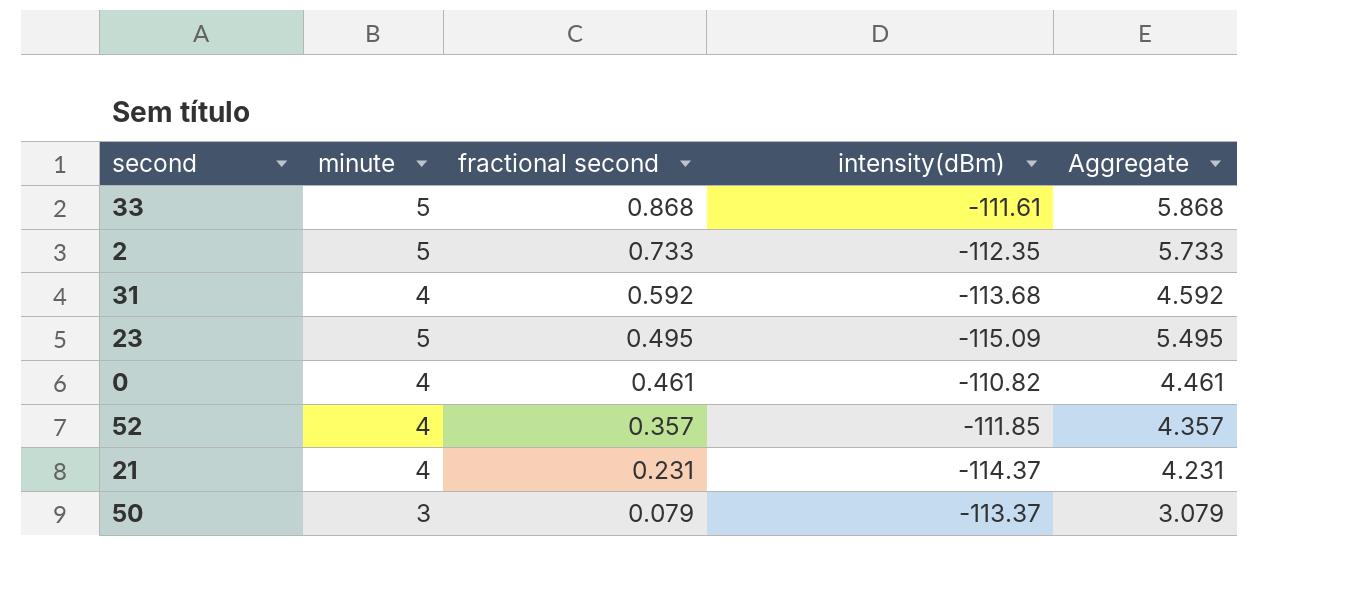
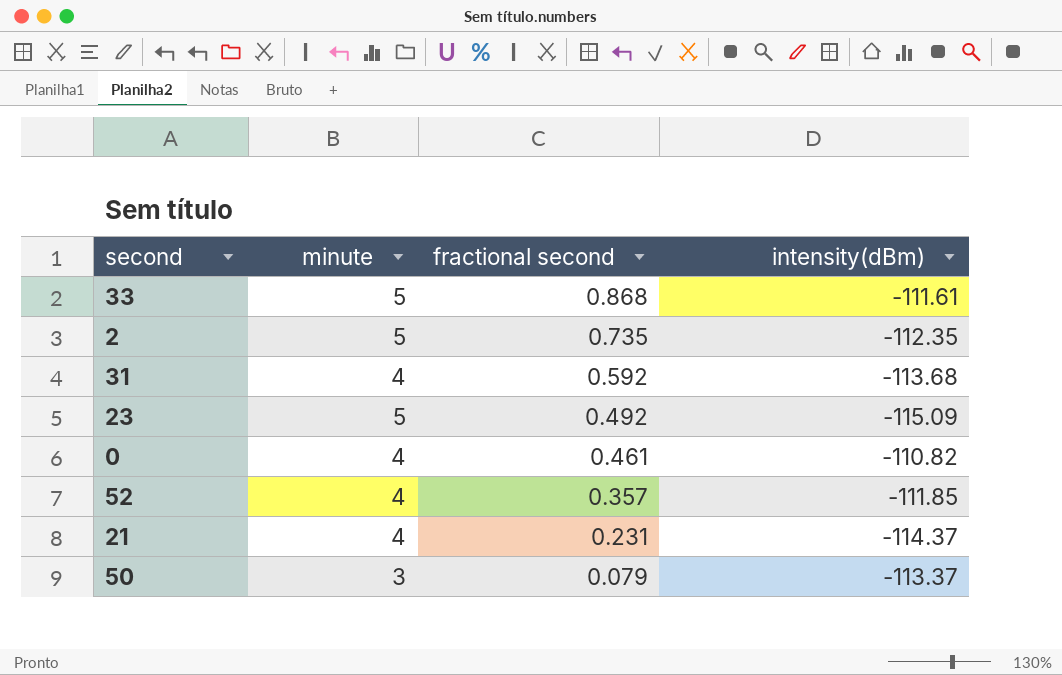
column Aggregate | formula: [minute] + [fractional second] -> none
2 | fractional second: 0.733 -> 0.735
23 | fractional second: 0.495 -> 0.492

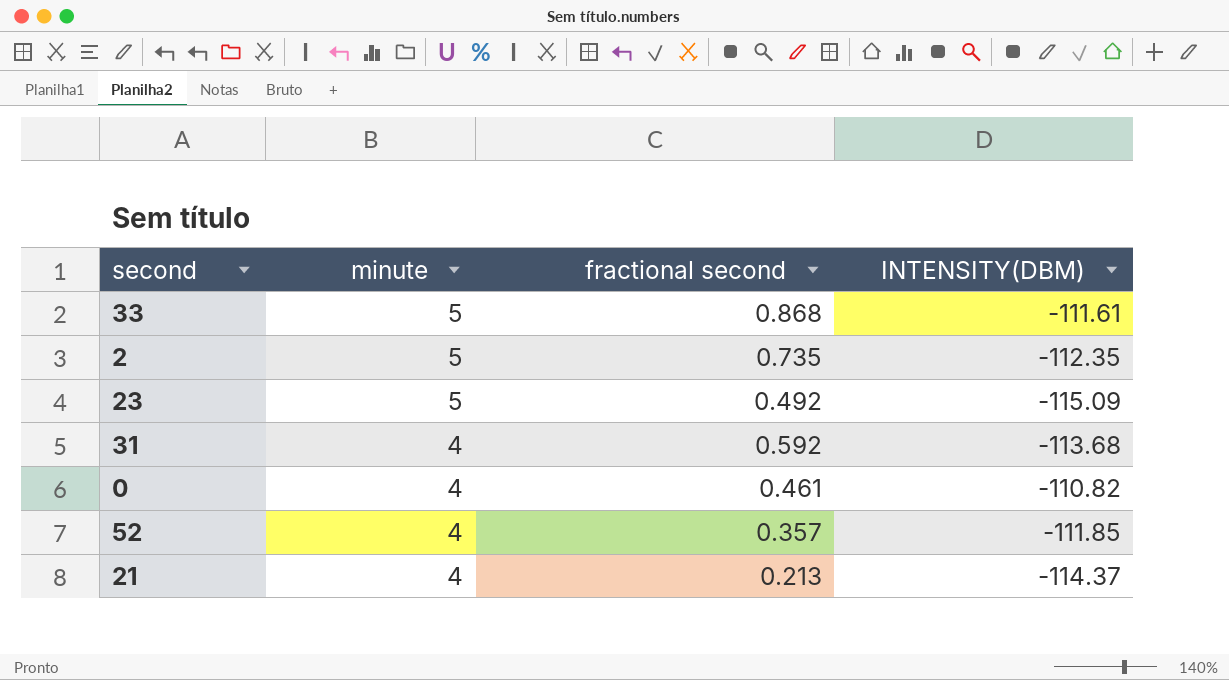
row order: fractional second descending -> minute descending
column name: intensity(dBm) -> INTENSITY(DBM)
row 50: 3 | 0.079 | -113.37 -> none
21 | fractional second: 0.231 -> 0.213

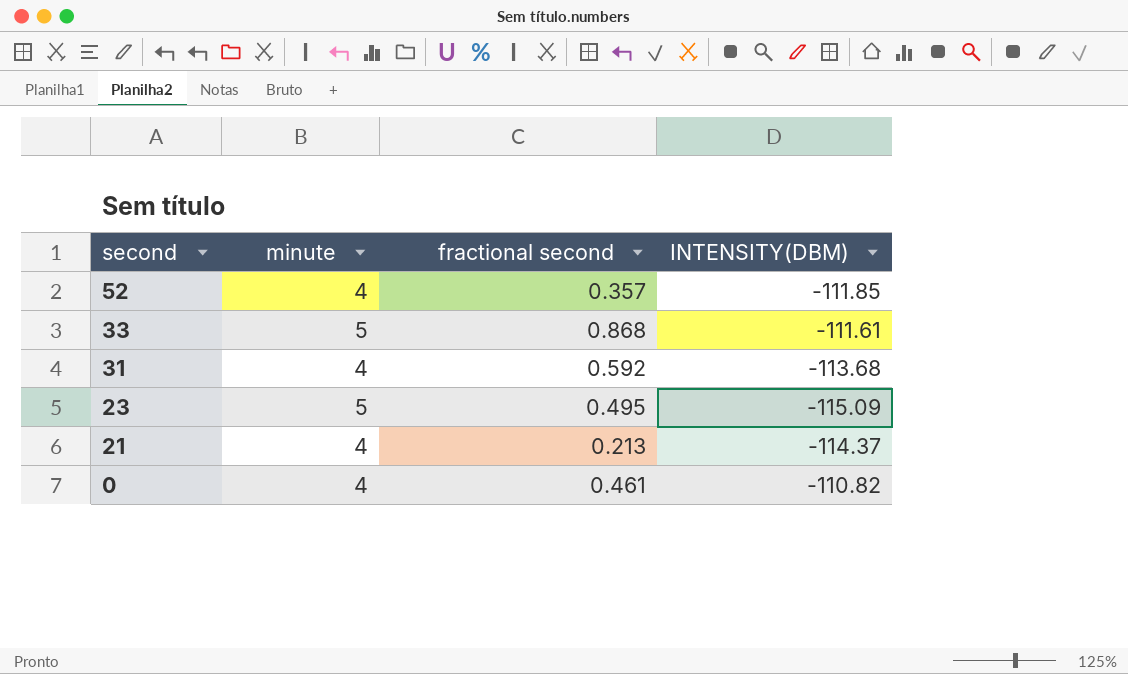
row order: minute descending -> second descending
row 2: 5 | 0.735 | -112.35 -> none
23 | fractional second: 0.492 -> 0.495

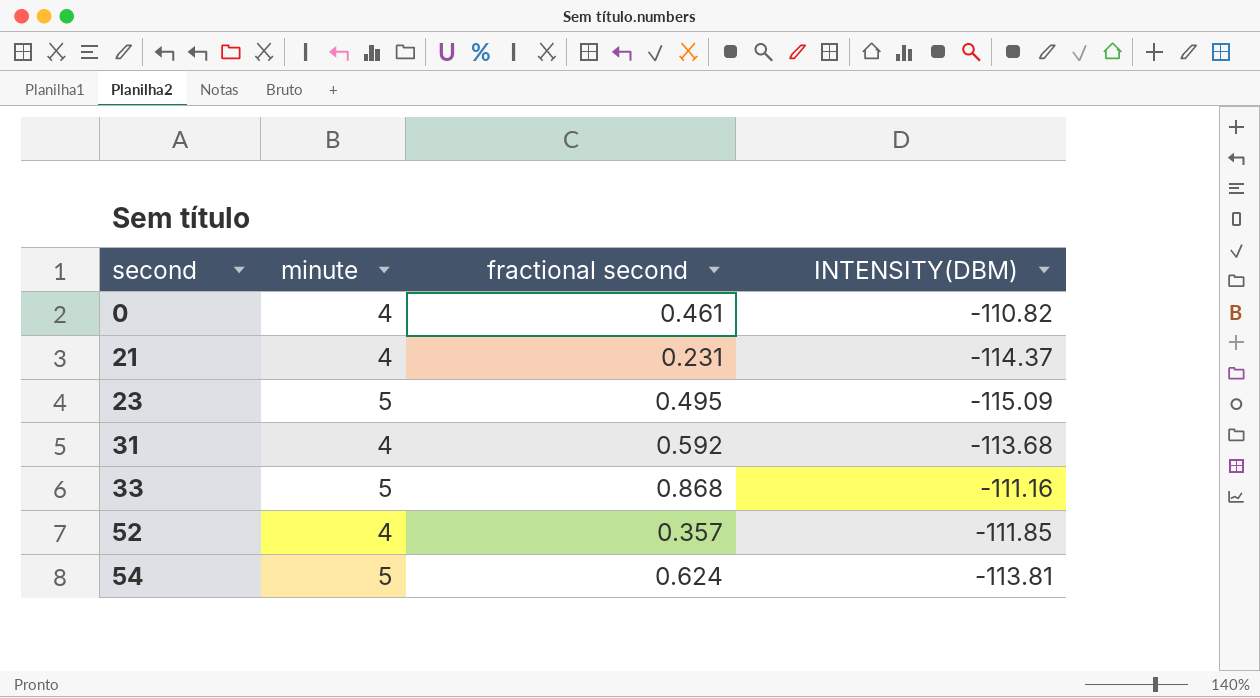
row order: second descending -> second ascending
21 | fractional second: 0.213 -> 0.231
33 | INTENSITY(DBM): -111.61 -> -111.16
row 54: none -> 5 | 0.624 | -113.81

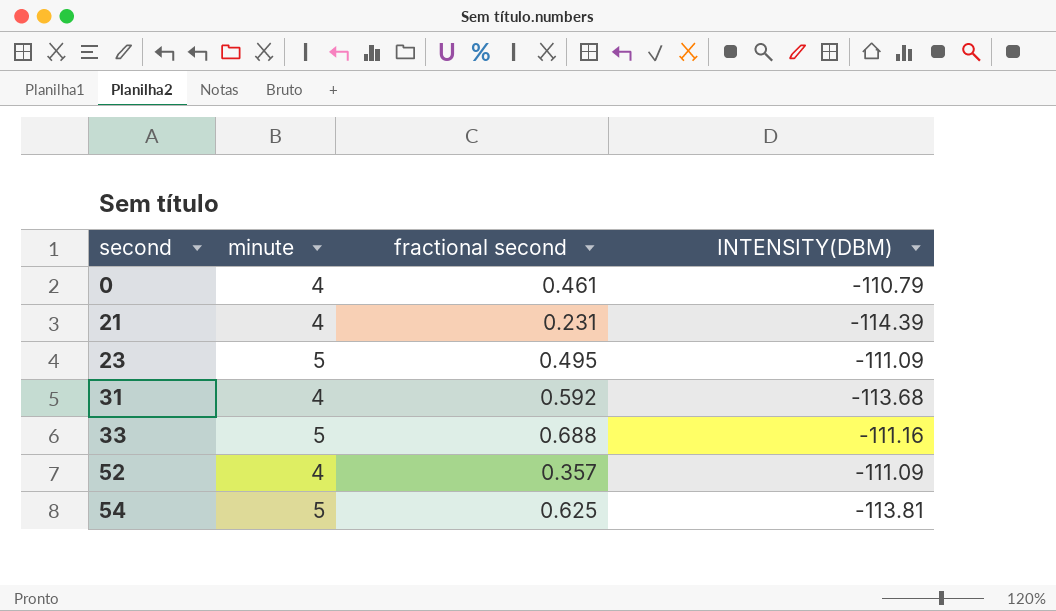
0 | INTENSITY(DBM): -110.82 -> -110.79
21 | INTENSITY(DBM): -114.37 -> -114.39
23 | INTENSITY(DBM): -115.09 -> -111.09
33 | fractional second: 0.868 -> 0.688
52 | INTENSITY(DBM): -111.85 -> -111.09
54 | fractional second: 0.624 -> 0.625

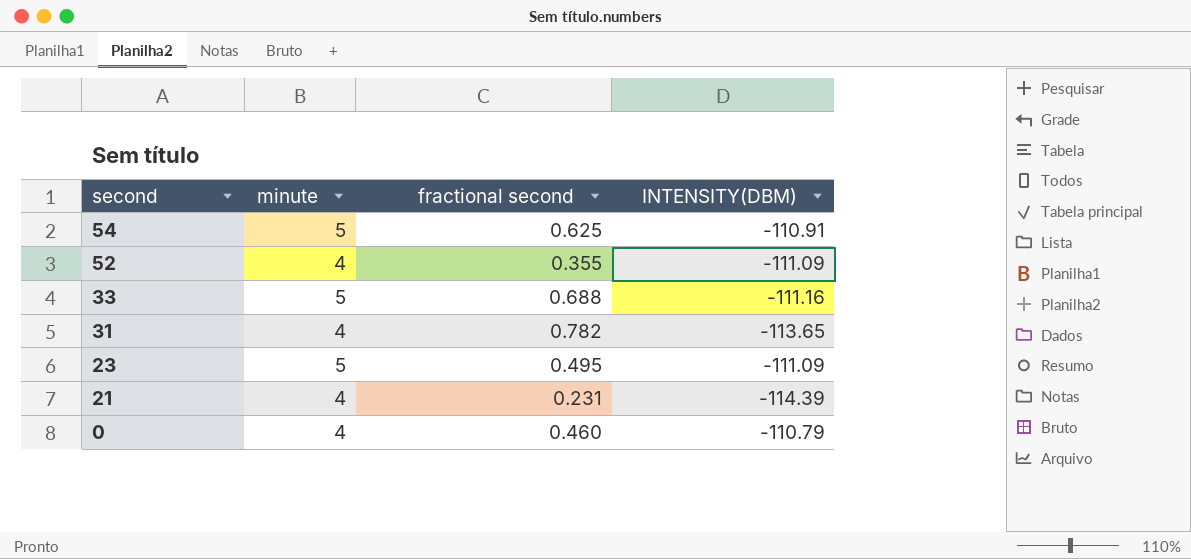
row order: second ascending -> second descending
54 | INTENSITY(DBM): -113.81 -> -110.91
52 | fractional second: 0.357 -> 0.355
31 | fractional second: 0.592 -> 0.782
31 | INTENSITY(DBM): -113.68 -> -113.65
0 | fractional second: 0.461 -> 0.460

